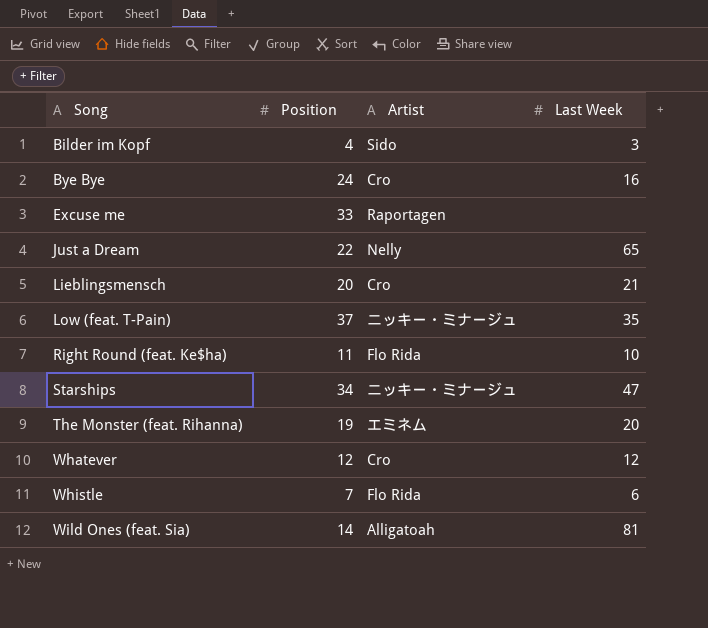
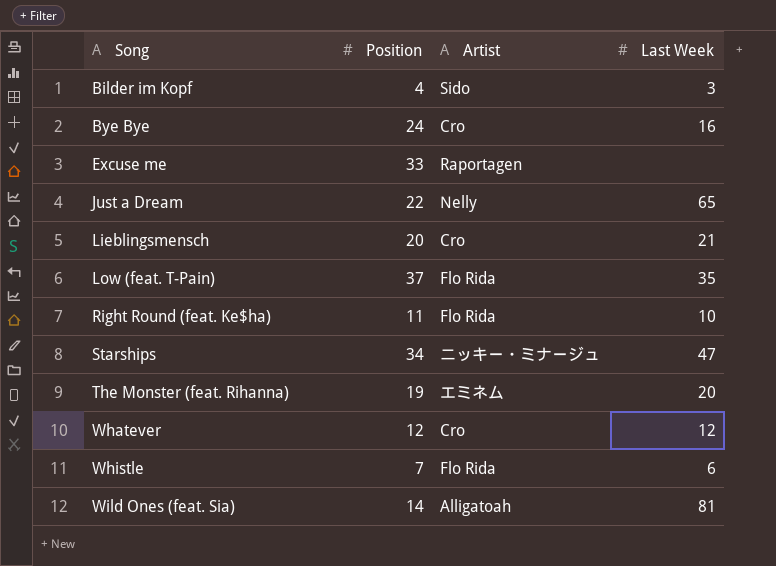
Low (feat. T-Pain) | Artist: ニッキー・ミナージュ -> Flo Rida

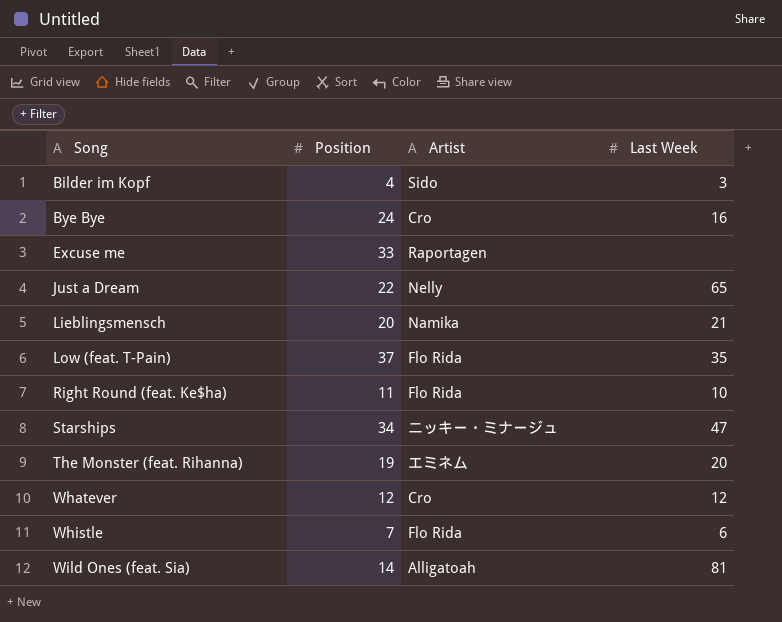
Lieblingsmensch | Artist: Cro -> Namika

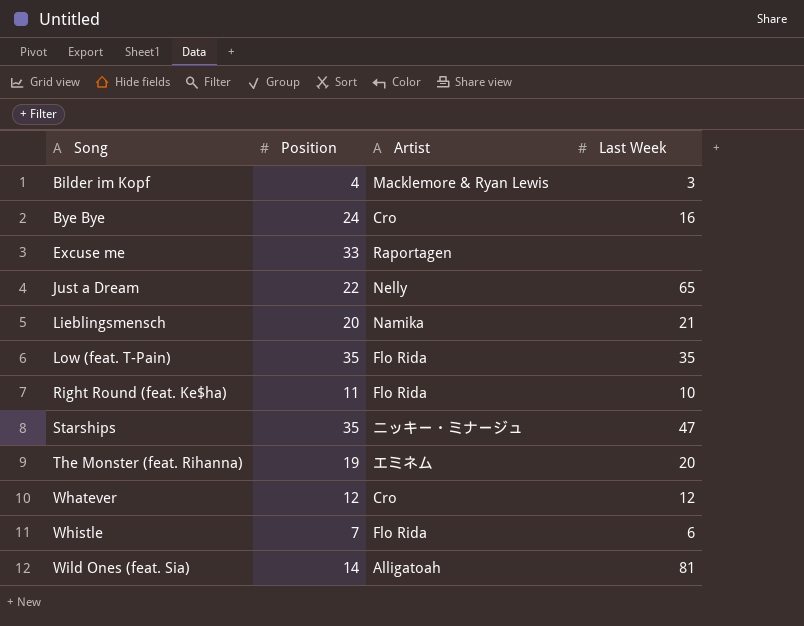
Bilder im Kopf | Artist: Sido -> Macklemore & Ryan Lewis
Low (feat. T-Pain) | Position: 37 -> 35
Starships | Position: 34 -> 35

